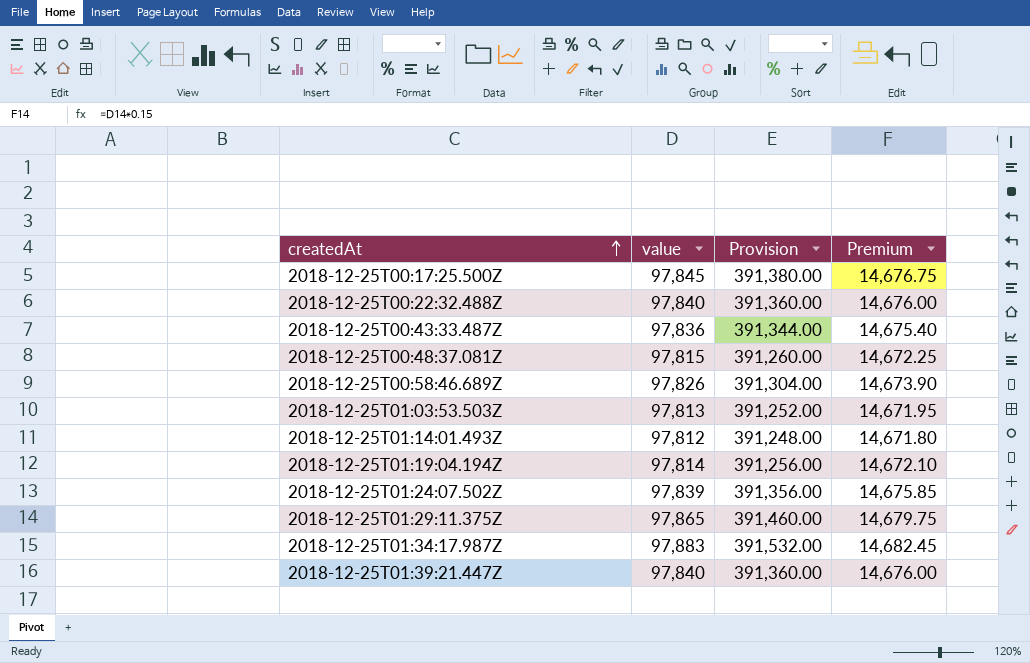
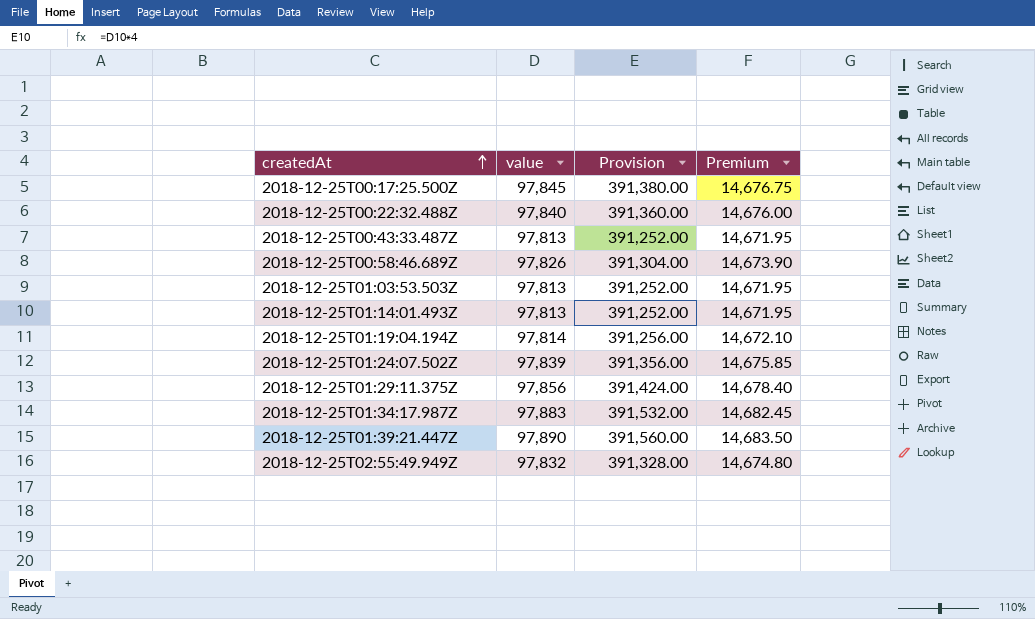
row 2018-12-25T00:48:37.081Z: 97,815 | 391,260.00 | 14,672.25 -> none
2018-12-25T00:43:33.487Z | value: 97,836 -> 97,813
2018-12-25T00:43:33.487Z | Provision: 391,344.00 -> 391,252.00
2018-12-25T00:43:33.487Z | Premium: 14,675.40 -> 14,671.95
2018-12-25T01:14:01.493Z | value: 97,812 -> 97,813
2018-12-25T01:14:01.493Z | Provision: 391,248.00 -> 391,252.00
2018-12-25T01:14:01.493Z | Premium: 14,671.80 -> 14,671.95
2018-12-25T01:29:11.375Z | value: 97,865 -> 97,856
2018-12-25T01:29:11.375Z | Provision: 391,460.00 -> 391,424.00
2018-12-25T01:29:11.375Z | Premium: 14,679.75 -> 14,678.40
2018-12-25T01:39:21.447Z | value: 97,840 -> 97,890
2018-12-25T01:39:21.447Z | Provision: 391,360.00 -> 391,560.00
2018-12-25T01:39:21.447Z | Premium: 14,676.00 -> 14,683.50
row 2018-12-25T02:55:49.949Z: none -> 97,832 | 391,328.00 | 14,674.80

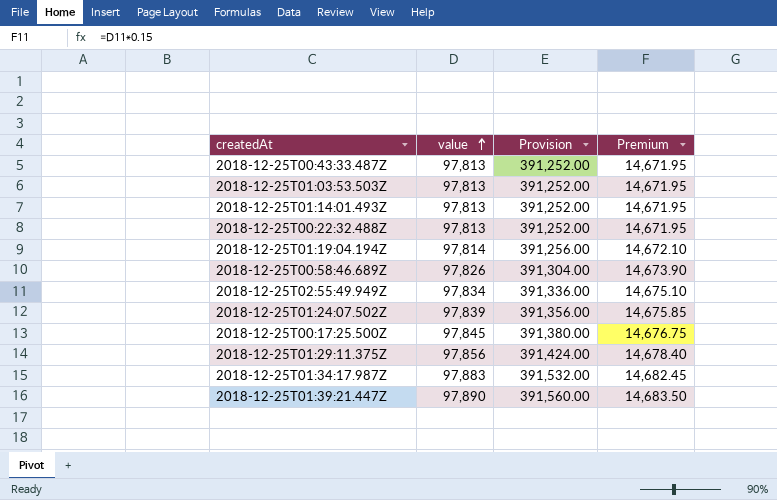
row order: createdAt ascending -> value ascending
2018-12-25T00:22:32.488Z | value: 97,840 -> 97,813
2018-12-25T00:22:32.488Z | Provision: 391,360.00 -> 391,252.00
2018-12-25T00:22:32.488Z | Premium: 14,676.00 -> 14,671.95
2018-12-25T02:55:49.949Z | value: 97,832 -> 97,834
2018-12-25T02:55:49.949Z | Provision: 391,328.00 -> 391,336.00
2018-12-25T02:55:49.949Z | Premium: 14,674.80 -> 14,675.10

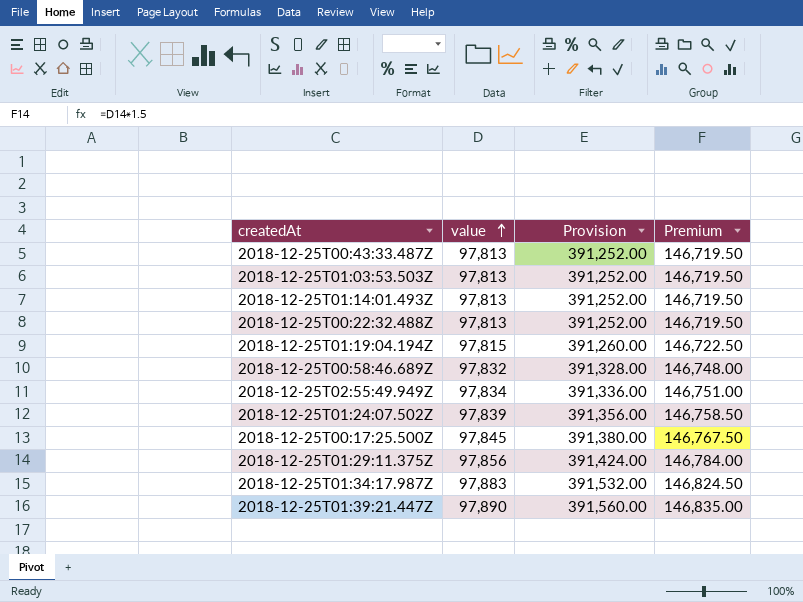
column Premium | formula: [value] * 0.15 -> [value] * 1.5
2018-12-25T01:19:04.194Z | value: 97,814 -> 97,815
2018-12-25T01:19:04.194Z | Provision: 391,256.00 -> 391,260.00
2018-12-25T00:58:46.689Z | value: 97,826 -> 97,832
2018-12-25T00:58:46.689Z | Provision: 391,304.00 -> 391,328.00

